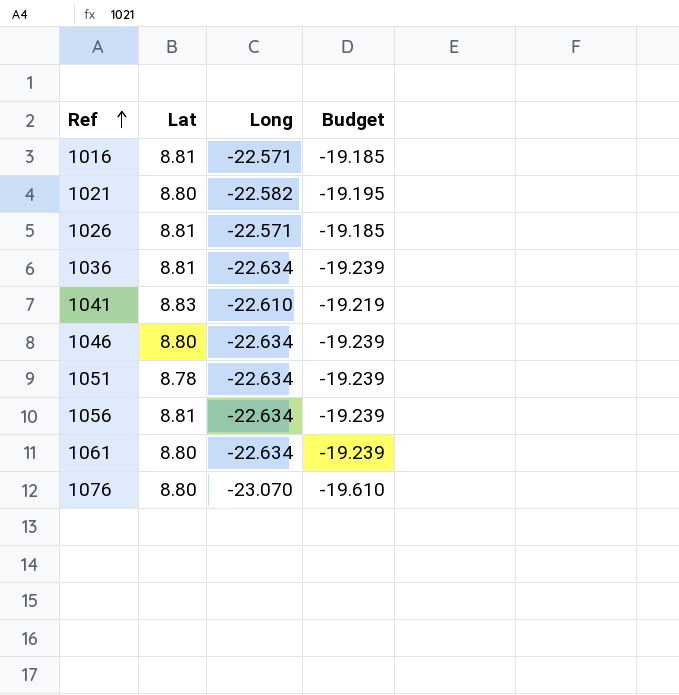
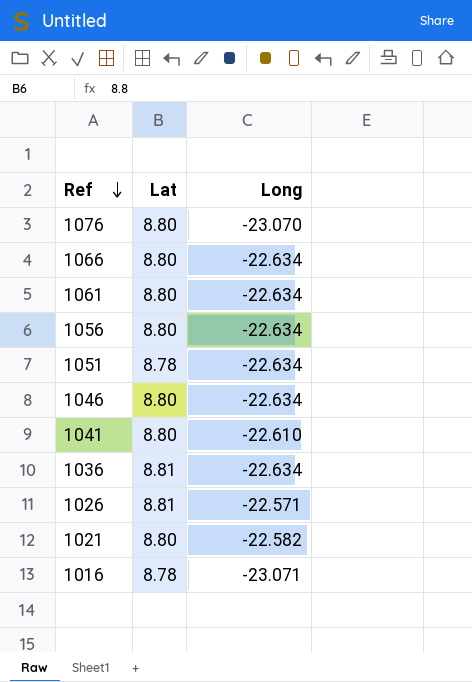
row order: Ref ascending -> Ref descending
column Budget | formula: [Long] * 0.85 -> none
row 1066: none -> 8.80 | -22.634
1056 | Lat: 8.81 -> 8.80
1041 | Lat: 8.83 -> 8.80
1016 | Lat: 8.81 -> 8.78
1016 | Long: -22.571 -> -23.071

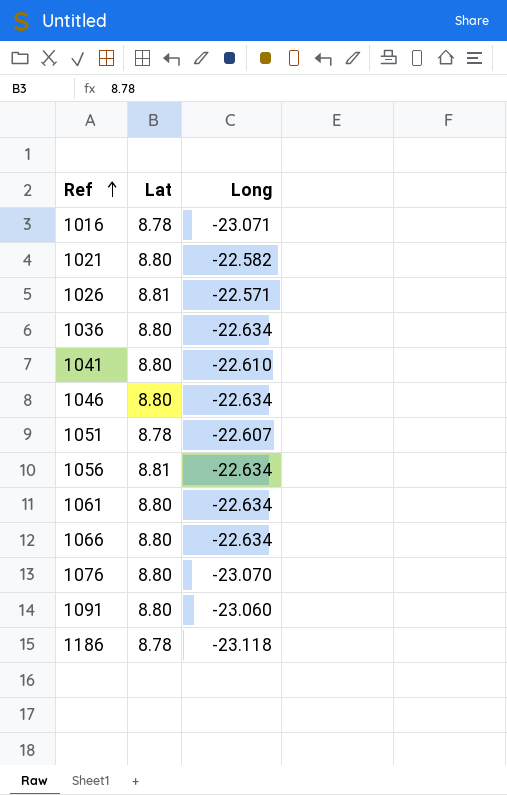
row order: Ref descending -> Ref ascending
1036 | Lat: 8.81 -> 8.80
1051 | Long: -22.634 -> -22.607
1056 | Lat: 8.80 -> 8.81
row 1091: none -> 8.80 | -23.060
row 1186: none -> 8.78 | -23.118

